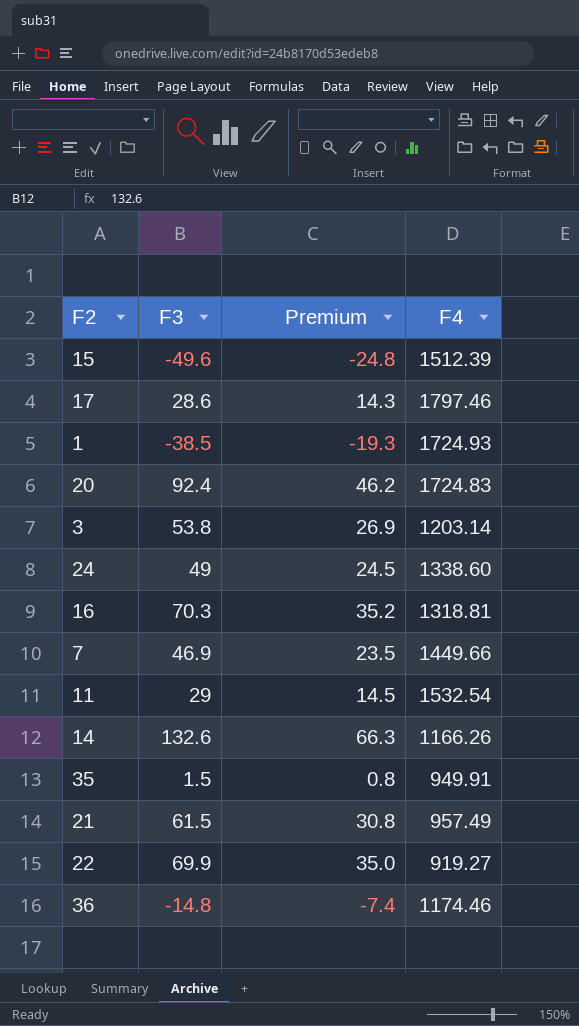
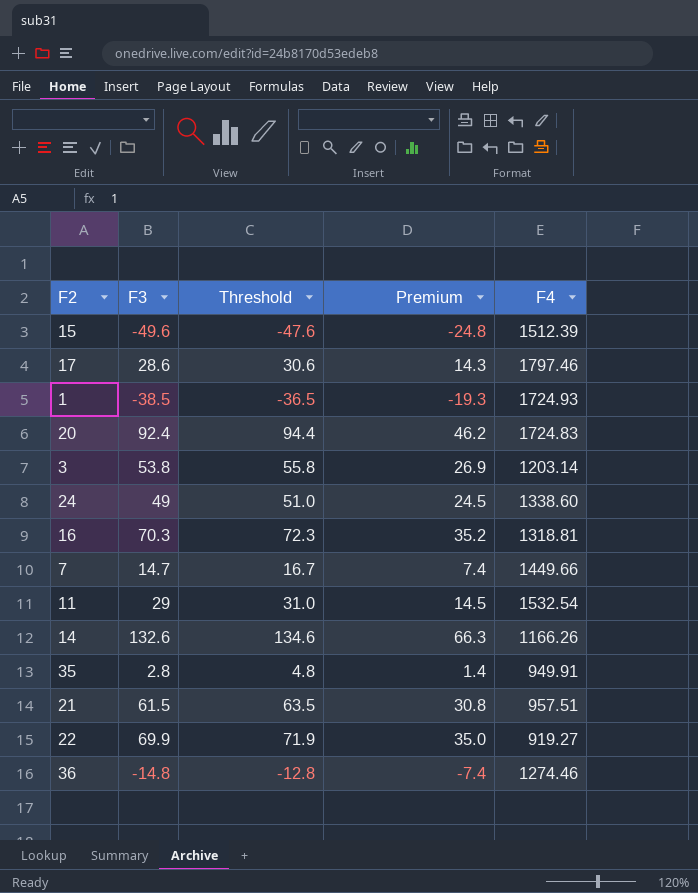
column Threshold | formula: none -> [F3] + 2
7 | F3: 46.9 -> 14.7
7 | Premium: 23.5 -> 7.4
35 | F3: 1.5 -> 2.8
35 | Premium: 0.8 -> 1.4
21 | F4: 957.49 -> 957.51
36 | F4: 1174.46 -> 1274.46

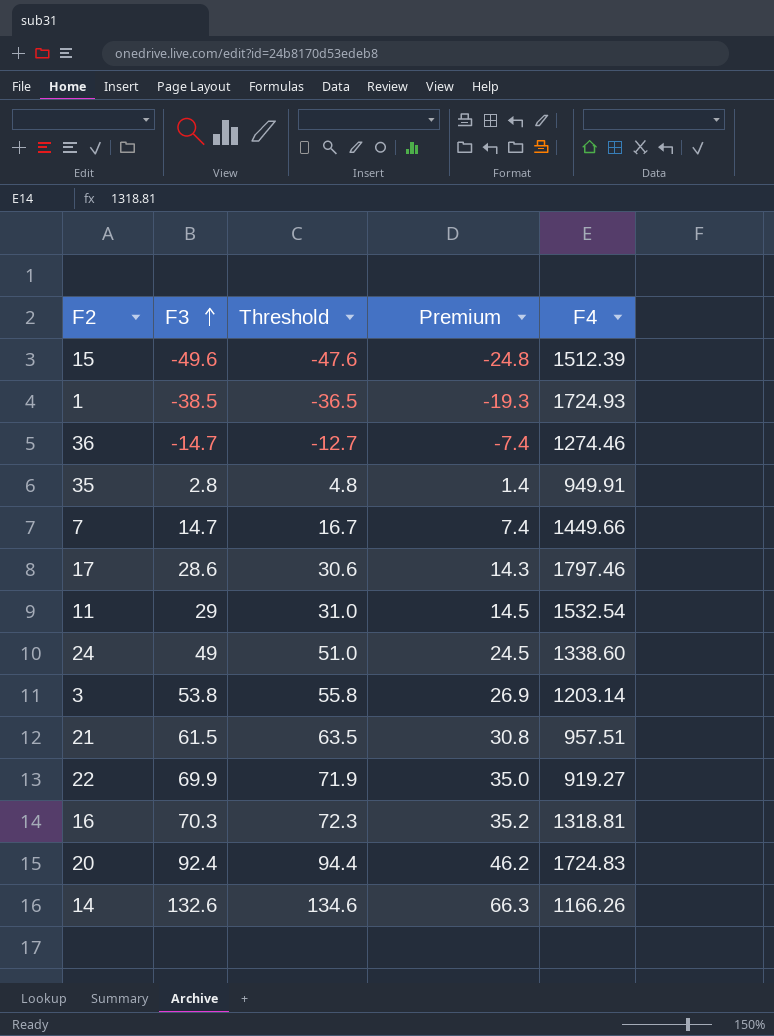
row order: none -> F3 ascending
36 | F3: -14.8 -> -14.7
36 | Threshold: -12.8 -> -12.7

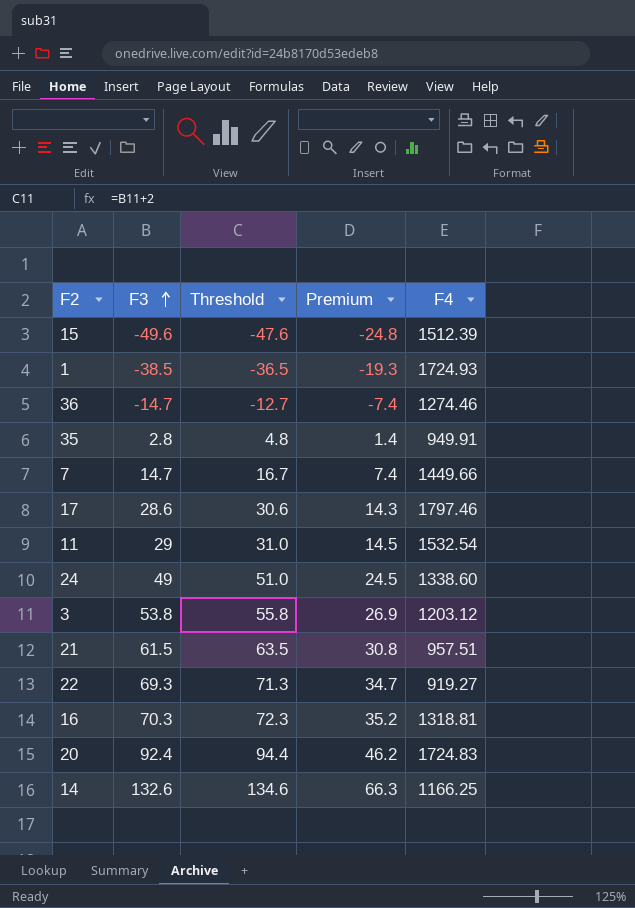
3 | F4: 1203.14 -> 1203.12
22 | F3: 69.9 -> 69.3
22 | Threshold: 71.9 -> 71.3
22 | Premium: 35.0 -> 34.7
14 | F4: 1166.26 -> 1166.25

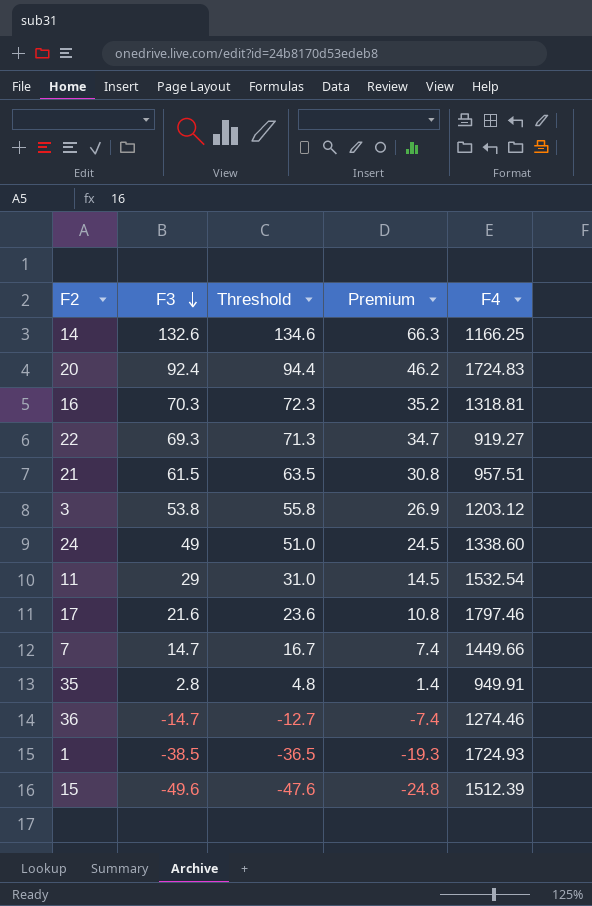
row order: F3 ascending -> F3 descending
17 | F3: 28.6 -> 21.6
17 | Threshold: 30.6 -> 23.6
17 | Premium: 14.3 -> 10.8

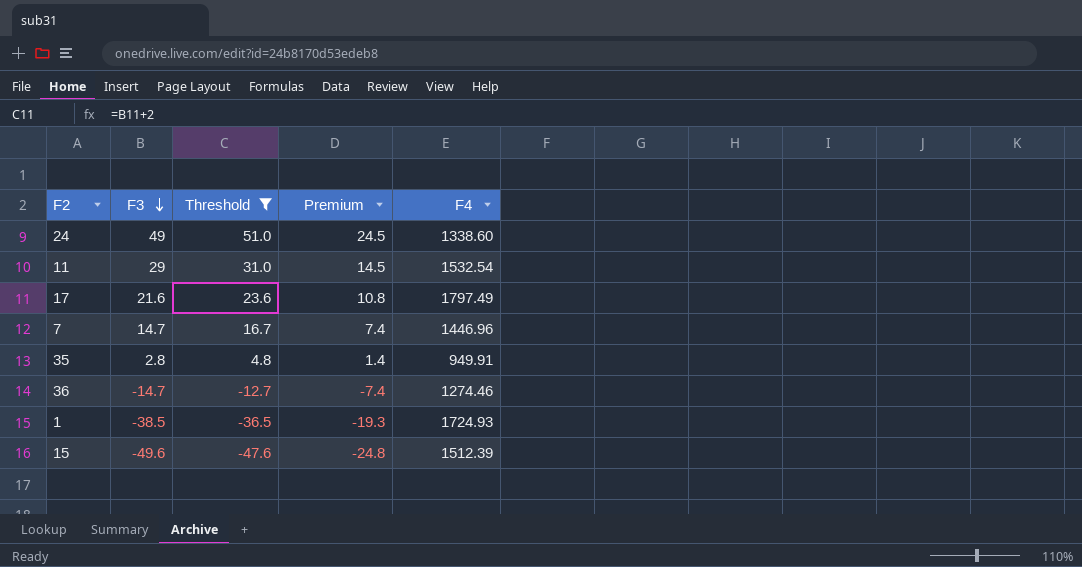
filter: none -> Threshold <= 51.0
17 | F4: 1797.46 -> 1797.49
7 | F4: 1449.66 -> 1446.96

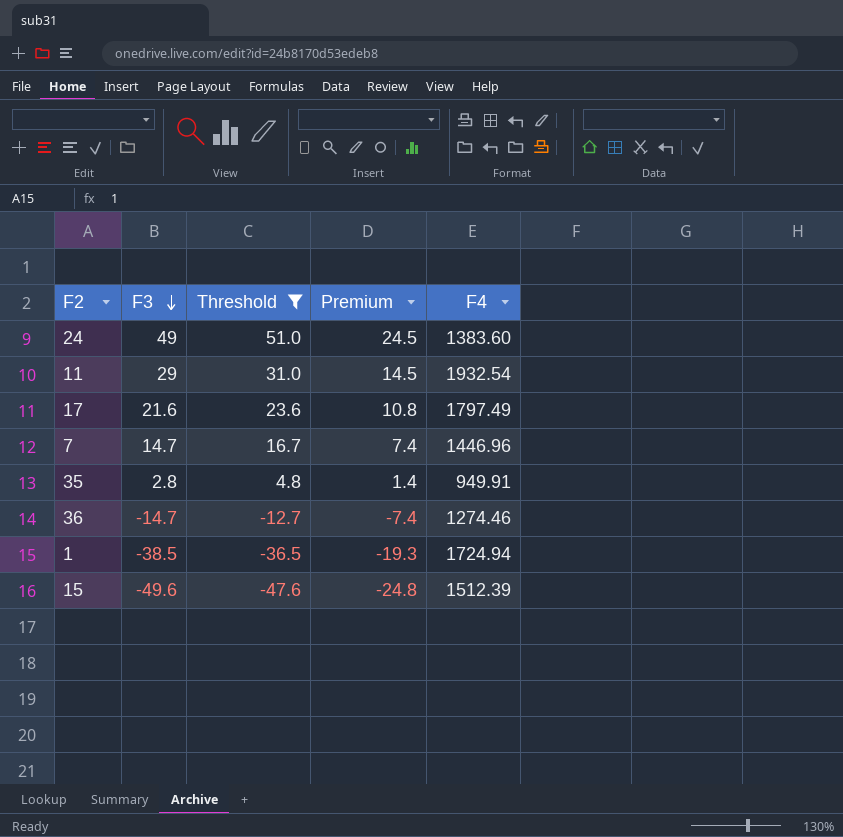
24 | F4: 1338.60 -> 1383.60
11 | F4: 1532.54 -> 1932.54
1 | F4: 1724.93 -> 1724.94

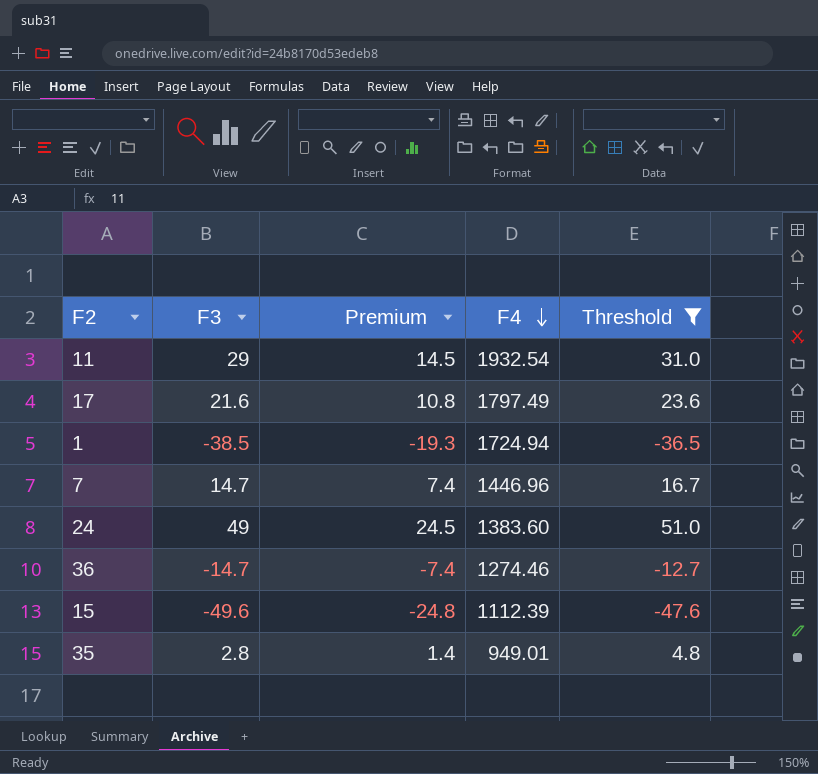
row order: F3 descending -> F4 descending
column Threshold | position: 3 -> 5
15 | F4: 1512.39 -> 1112.39
35 | F4: 949.91 -> 949.01

